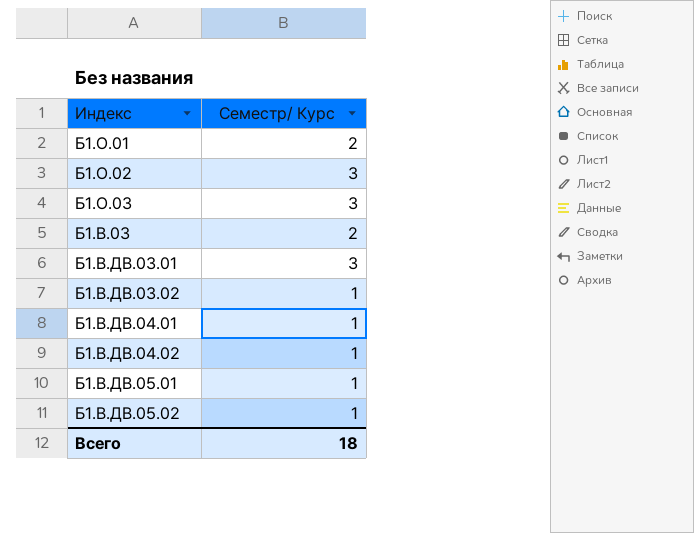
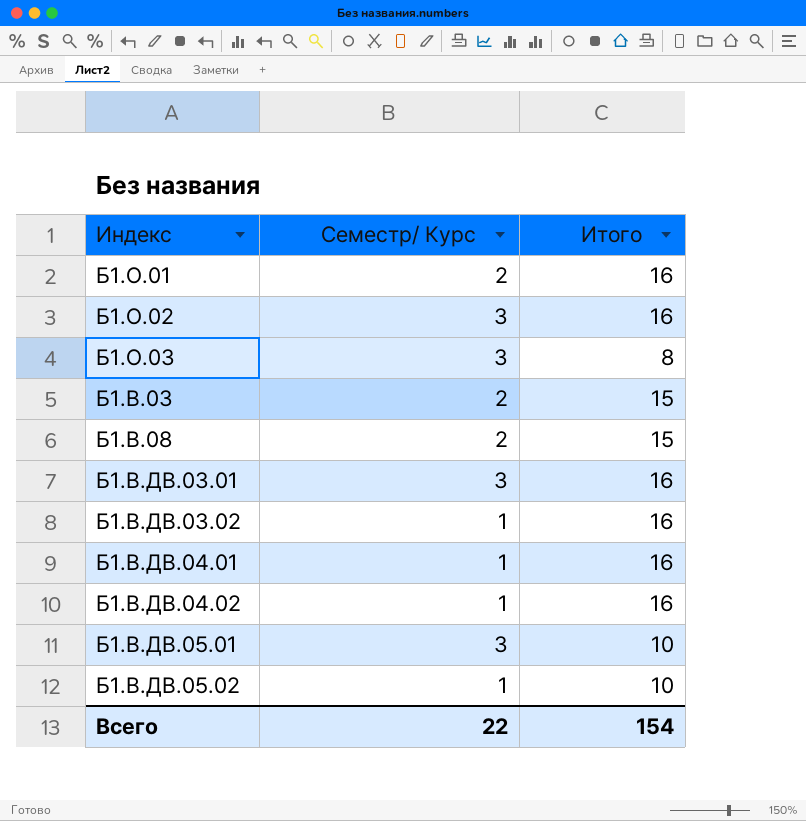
column Итого | position: none -> 3
row Б1.В.08: none -> 2 | 15
Б1.В.ДВ.05.01 | Семестр/ Курс: 1 -> 3
Всего | Семестр/ Курс: 18 -> 22

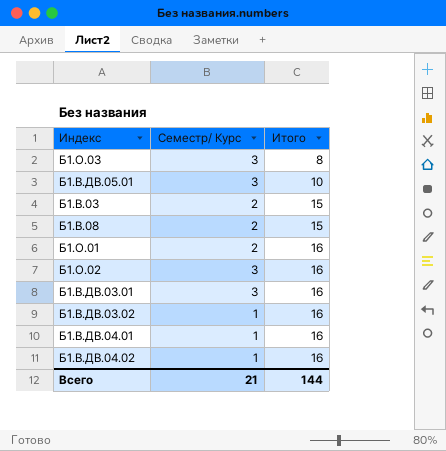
row order: none -> Итого ascending
row Б1.В.ДВ.05.02: 1 | 10 -> none
Всего | Семестр/ Курс: 22 -> 21
Всего | Итого: 154 -> 144

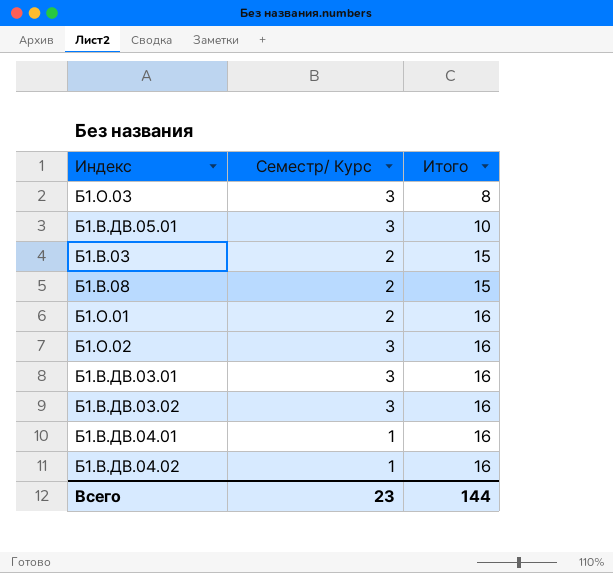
Б1.В.ДВ.03.02 | Семестр/ Курс: 1 -> 3
Всего | Семестр/ Курс: 21 -> 23

